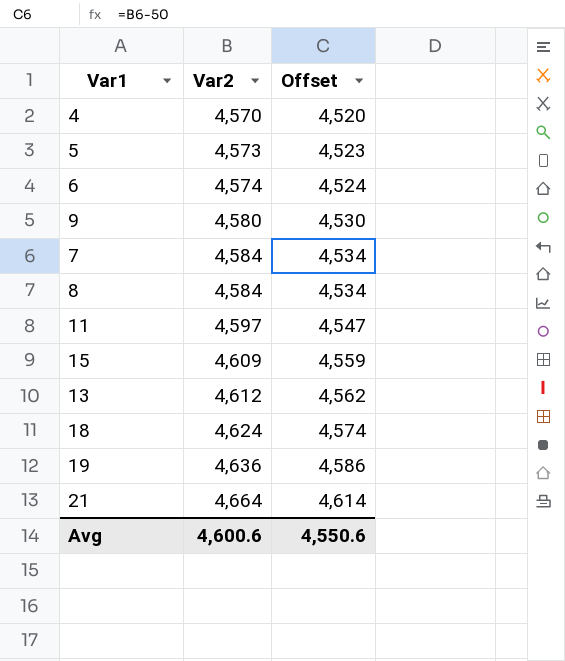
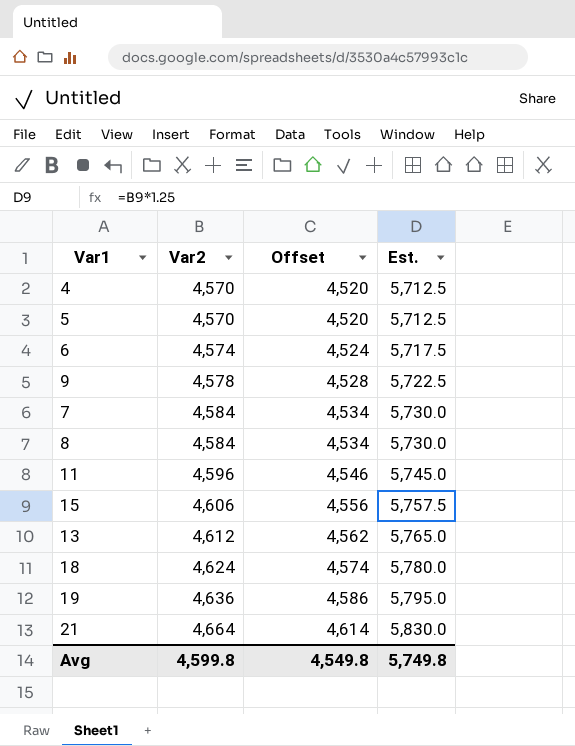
column Est. | formula: none -> [Var2] * 1.25
5 | Var2: 4,573 -> 4,570
5 | Offset: 4,523 -> 4,520
9 | Var2: 4,580 -> 4,578
9 | Offset: 4,530 -> 4,528
11 | Var2: 4,597 -> 4,596
11 | Offset: 4,547 -> 4,546
15 | Var2: 4,609 -> 4,606
15 | Offset: 4,559 -> 4,556
Avg | Var2: 4,600.6 -> 4,599.8
Avg | Offset: 4,550.6 -> 4,549.8

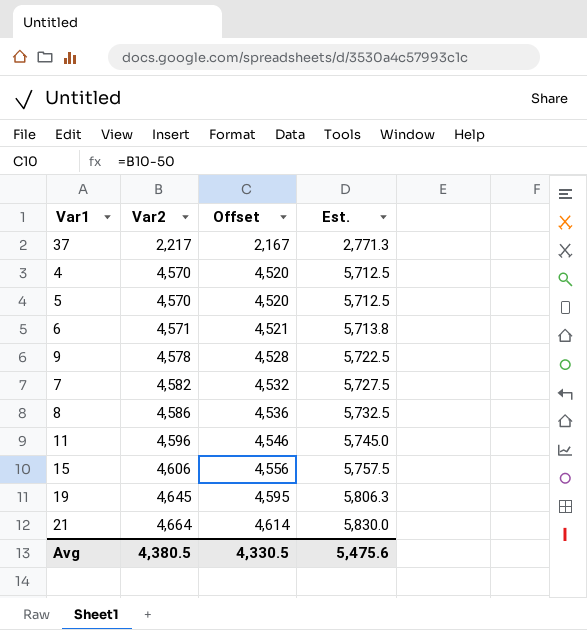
row 13: 4,612 | 4,562 | 5,765.0 -> none
row 18: 4,624 | 4,574 | 5,780.0 -> none
row 37: none -> 2,217 | 2,167 | 2,771.3
6 | Var2: 4,574 -> 4,571
6 | Offset: 4,524 -> 4,521
6 | Est.: 5,717.5 -> 5,713.8
7 | Var2: 4,584 -> 4,582
7 | Offset: 4,534 -> 4,532
7 | Est.: 5,730.0 -> 5,727.5
8 | Var2: 4,584 -> 4,586
8 | Offset: 4,534 -> 4,536
8 | Est.: 5,730.0 -> 5,732.5
19 | Var2: 4,636 -> 4,645
19 | Offset: 4,586 -> 4,595
19 | Est.: 5,795.0 -> 5,806.3
Avg | Var2: 4,599.8 -> 4,380.5
Avg | Offset: 4,549.8 -> 4,330.5
Avg | Est.: 5,749.8 -> 5,475.6

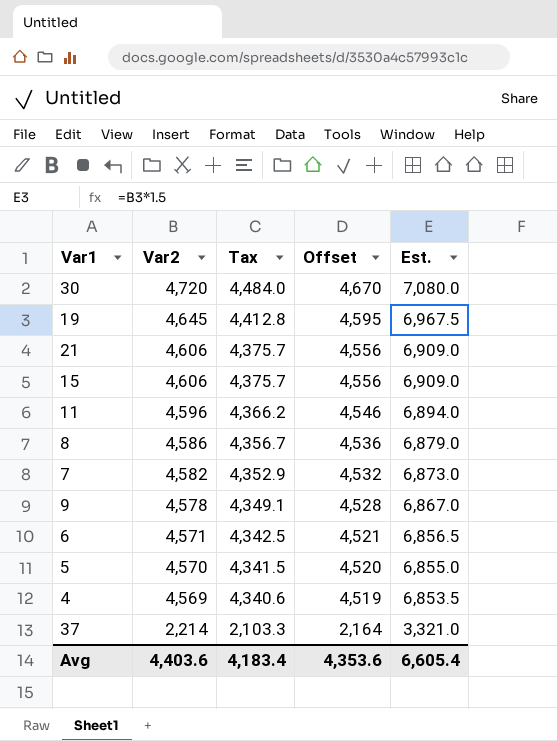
row order: Var2 ascending -> Var2 descending
column Tax | formula: none -> [Var2] * 0.95
column Est. | formula: [Var2] * 1.25 -> [Var2] * 1.5
row 30: none -> 4,720 | 4,484.0 | 4,670 | 7,080.0
21 | Var2: 4,664 -> 4,606
21 | Offset: 4,614 -> 4,556
4 | Var2: 4,570 -> 4,569
4 | Offset: 4,520 -> 4,519
37 | Var2: 2,217 -> 2,214
37 | Offset: 2,167 -> 2,164
Avg | Var2: 4,380.5 -> 4,403.6
Avg | Offset: 4,330.5 -> 4,353.6
Avg | Est.: 5,475.6 -> 6,605.4

